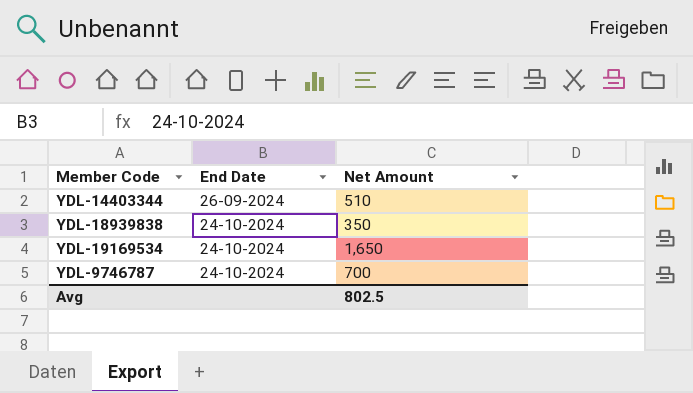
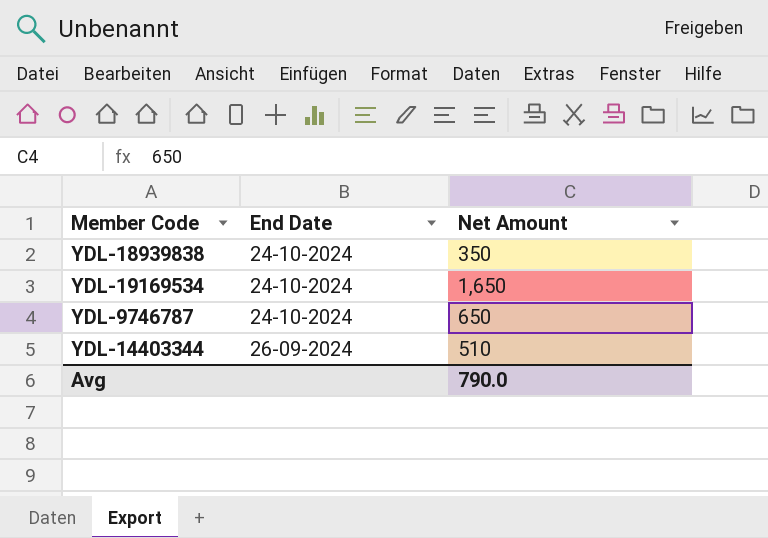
row order: End Date ascending -> End Date descending
YDL-9746787 | Net Amount: 700 -> 650
Avg | Net Amount: 802.5 -> 790.0

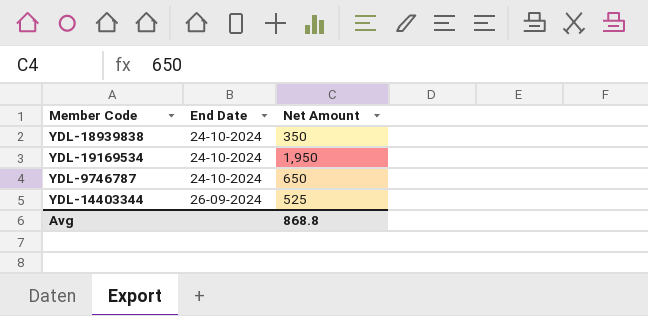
YDL-19169534 | Net Amount: 1,650 -> 1,950
YDL-14403344 | Net Amount: 510 -> 525
Avg | Net Amount: 790.0 -> 868.8

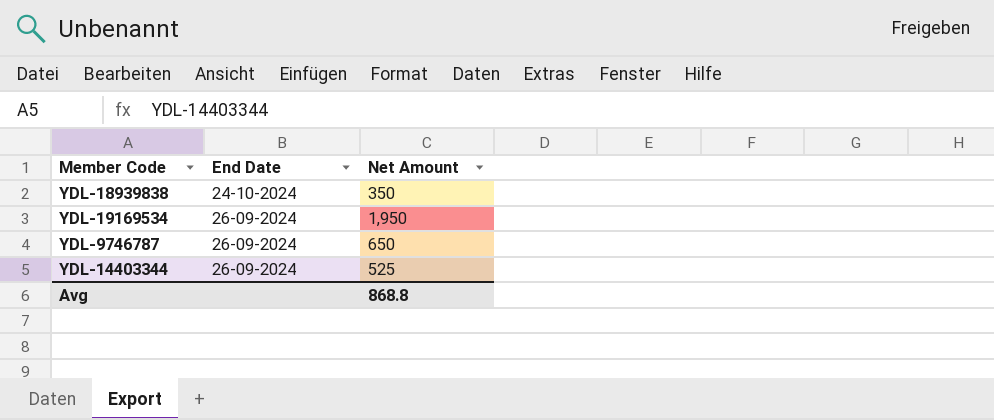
YDL-19169534 | End Date: 24-10-2024 -> 26-09-2024
YDL-9746787 | End Date: 24-10-2024 -> 26-09-2024

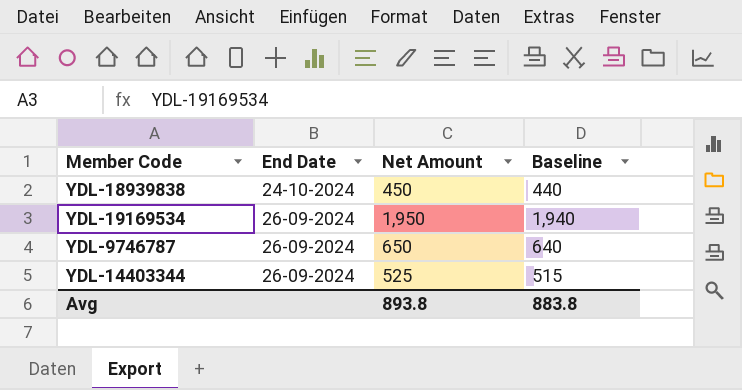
column Baseline | formula: none -> [Net Amount] - 10
YDL-18939838 | Net Amount: 350 -> 450
Avg | Net Amount: 868.8 -> 893.8

